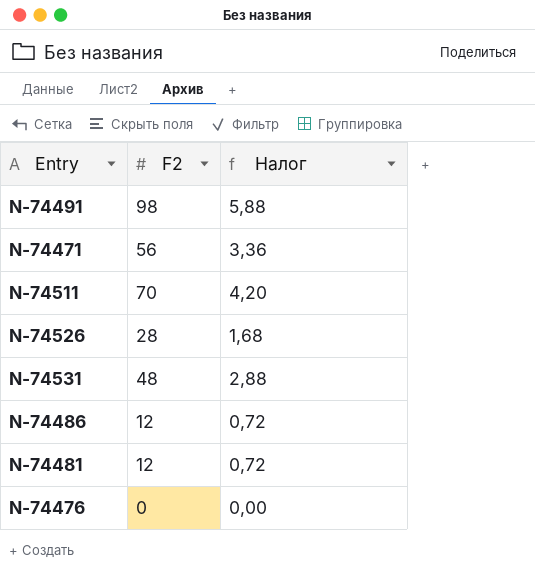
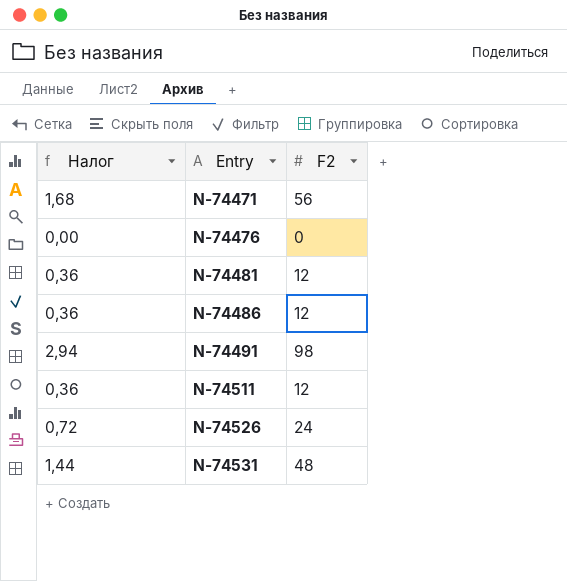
row order: none -> Entry ascending
column Налог | formula: [F2] * 0,06 -> [F2] * 0,03
column Налог | position: 3 -> 1
N-74511 | F2: 70 -> 12
N-74526 | F2: 28 -> 24

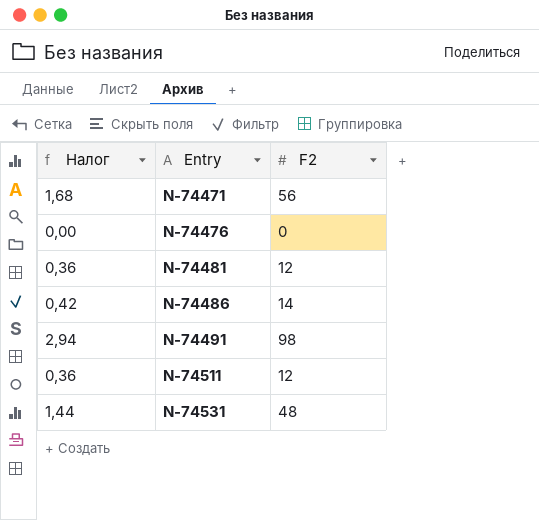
row N-74526: 0,72 | 24 -> none
N-74486 | Налог: 0,36 -> 0,42
N-74486 | F2: 12 -> 14

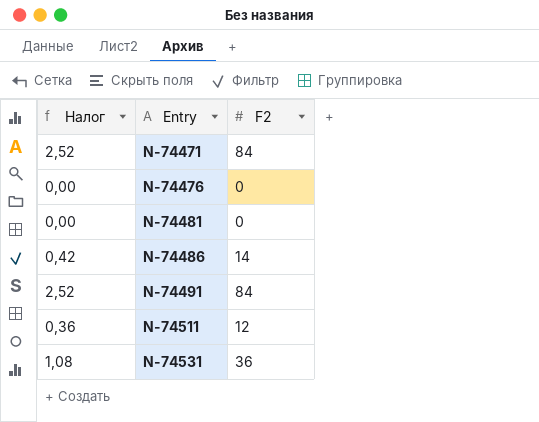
N-74471 | Налог: 1,68 -> 2,52
N-74471 | F2: 56 -> 84
N-74481 | Налог: 0,36 -> 0,00
N-74481 | F2: 12 -> 0
N-74491 | Налог: 2,94 -> 2,52
N-74491 | F2: 98 -> 84
N-74531 | Налог: 1,44 -> 1,08
N-74531 | F2: 48 -> 36

